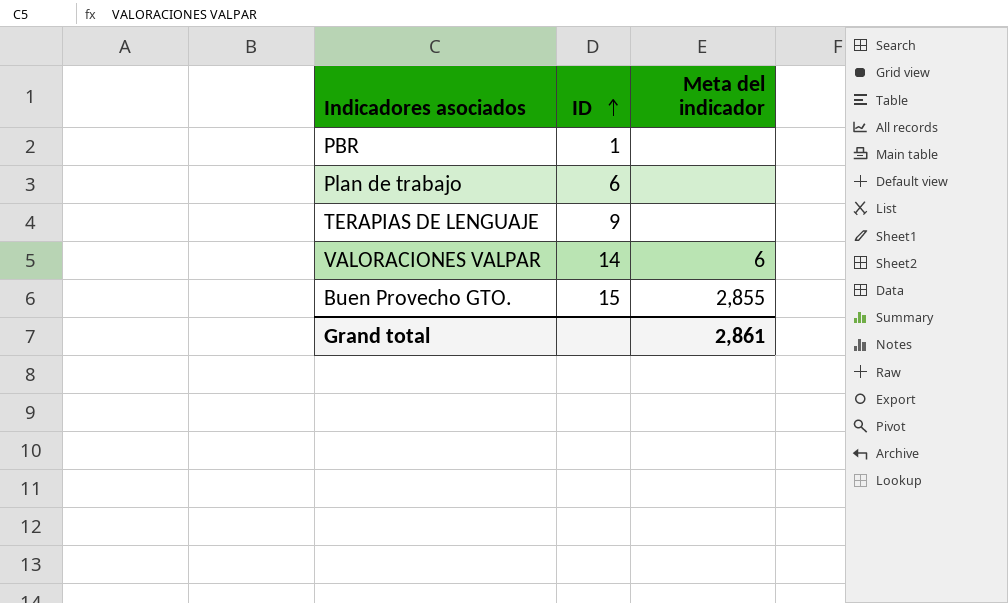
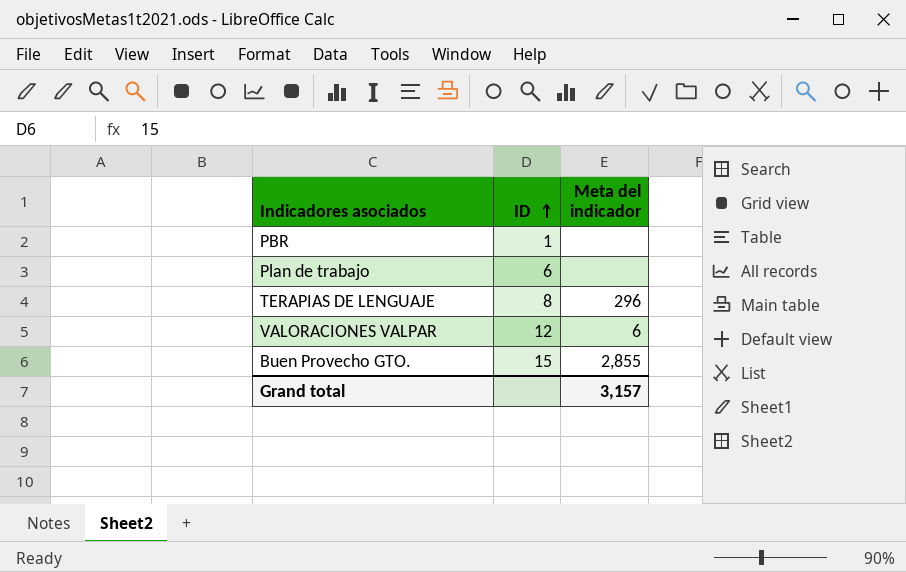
TERAPIAS DE LENGUAJE | ID: 9 -> 8
TERAPIAS DE LENGUAJE | Meta del indicador: none -> 296
VALORACIONES VALPAR | ID: 14 -> 12
Grand total | Meta del indicador: 2,861 -> 3,157

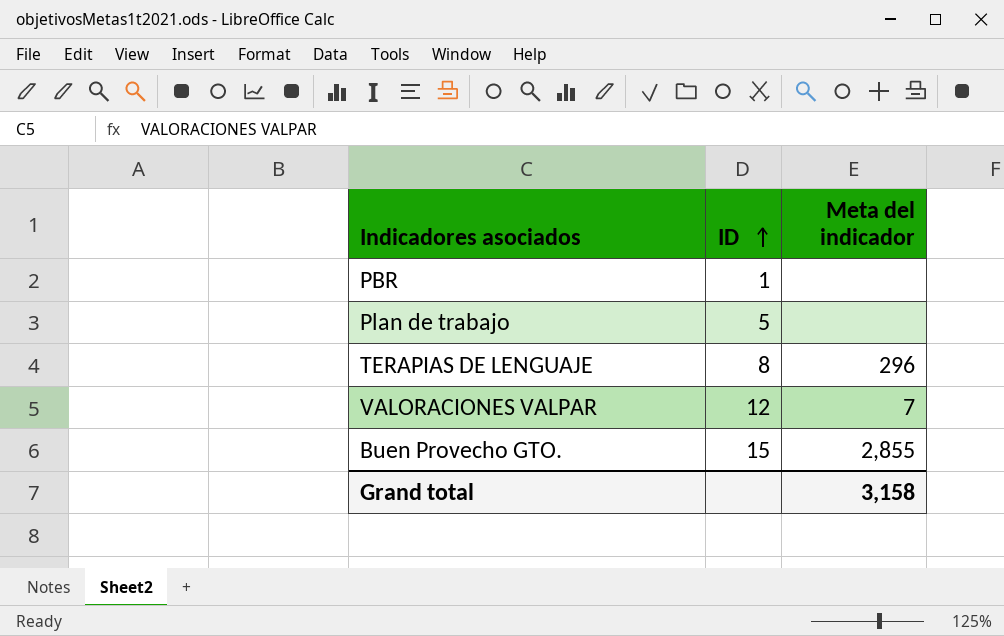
Plan de trabajo | ID: 6 -> 5
VALORACIONES VALPAR | Meta del indicador: 6 -> 7
Grand total | Meta del indicador: 3,157 -> 3,158

